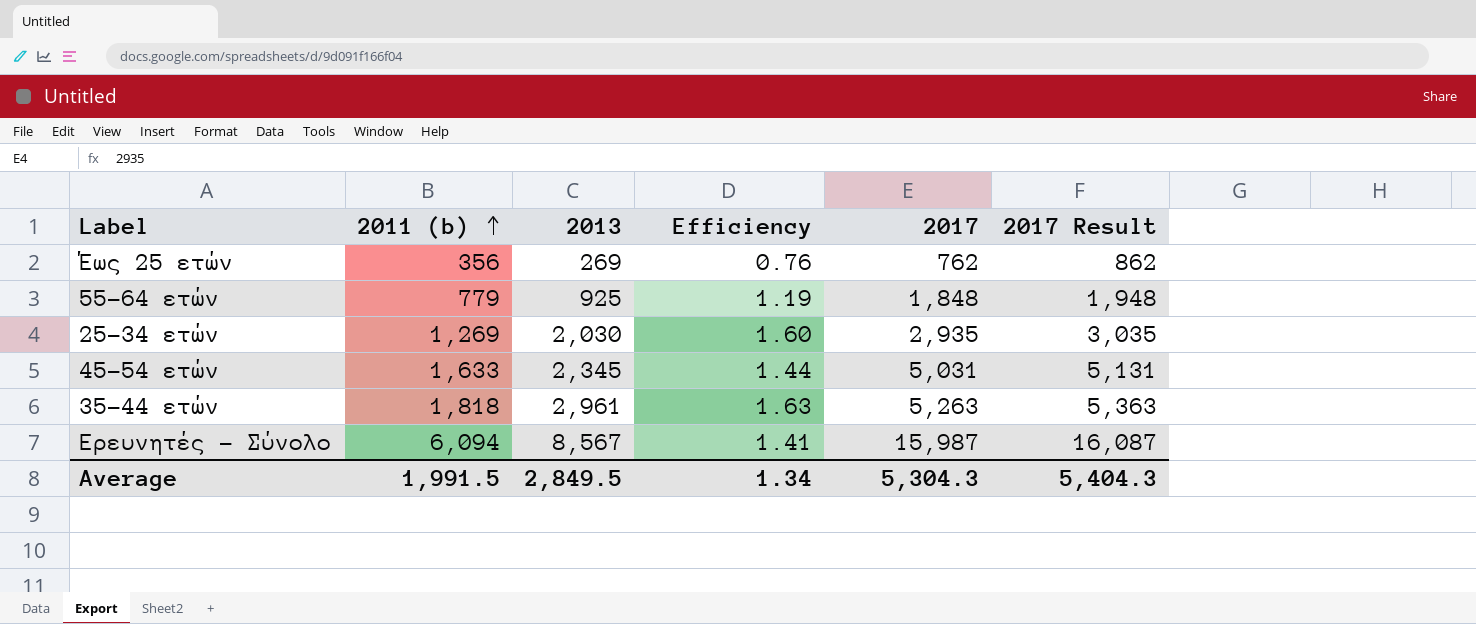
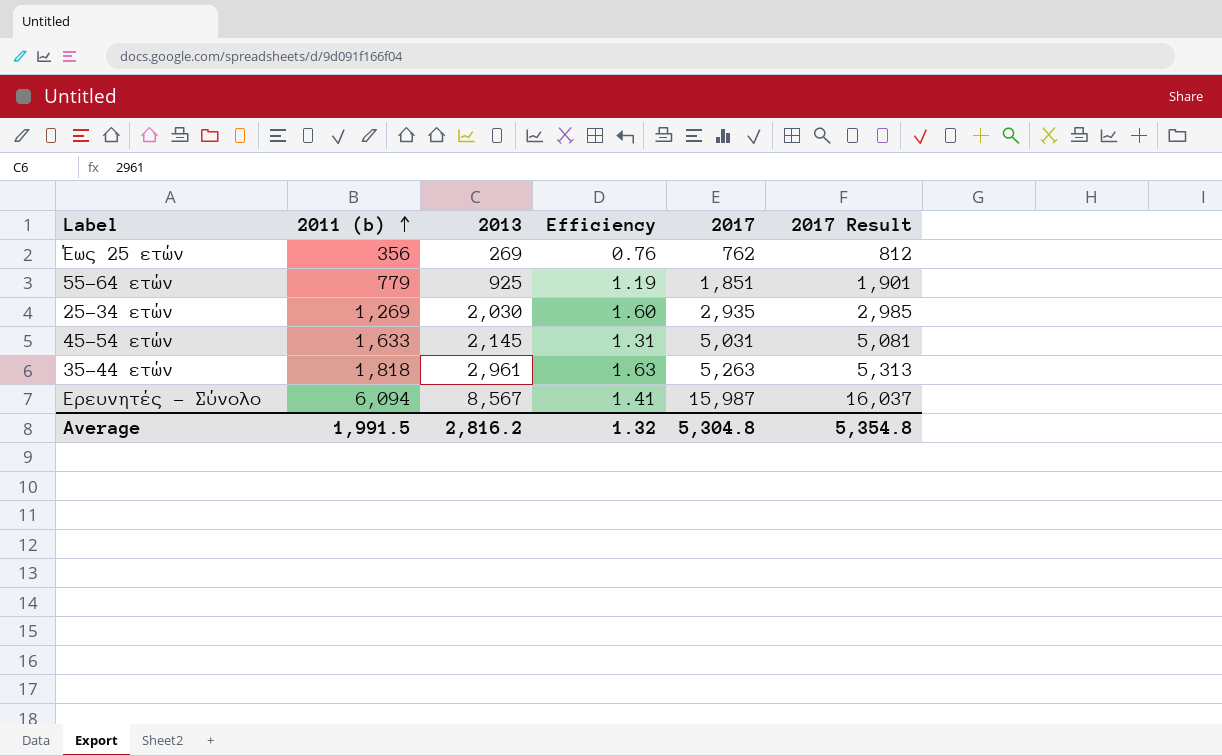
column 2017 Result | formula: [2017] + 100 -> [2017] + 50
55-64 ετών | 2017: 1,848 -> 1,851
45-54 ετών | 2013: 2,345 -> 2,145
45-54 ετών | Efficiency: 1.44 -> 1.31
Average | 2013: 2,849.5 -> 2,816.2
Average | Efficiency: 1.34 -> 1.32
Average | 2017: 5,304.3 -> 5,304.8
Average | 2017 Result: 5,404.3 -> 5,354.8

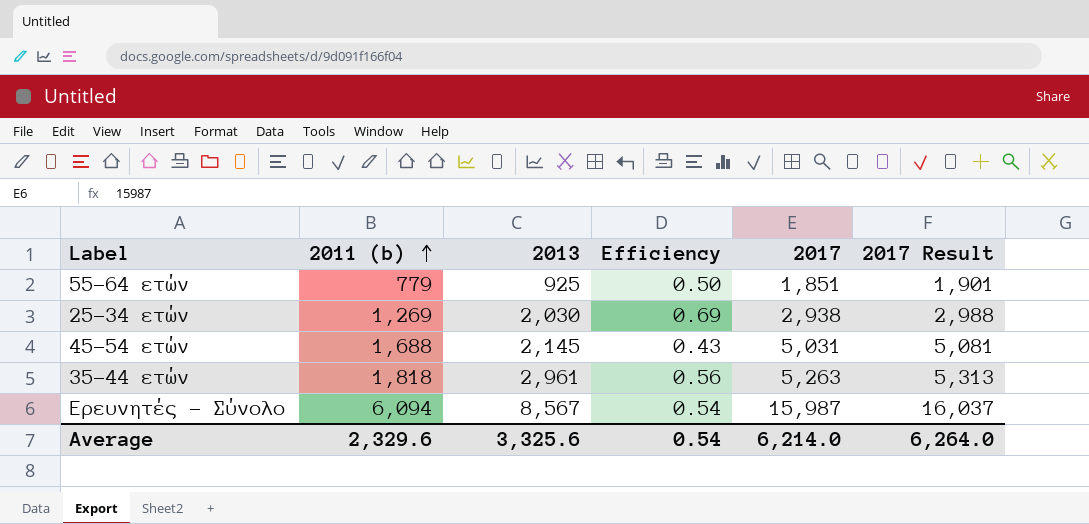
column Efficiency | formula: [2013] / [2011 (b)] -> [2013] / [2017]
row Έως 25 ετών: 356 | 269 | 0.76 | 762 | 812 -> none
25-34 ετών | 2017: 2,935 -> 2,938
25-34 ετών | 2017 Result: 2,985 -> 2,988
45-54 ετών | 2011 (b): 1,633 -> 1,688
Average | 2011 (b): 1,991.5 -> 2,329.6
Average | 2013: 2,816.2 -> 3,325.6
Average | Efficiency: 1.32 -> 0.54
Average | 2017: 5,304.8 -> 6,214.0
Average | 2017 Result: 5,354.8 -> 6,264.0

